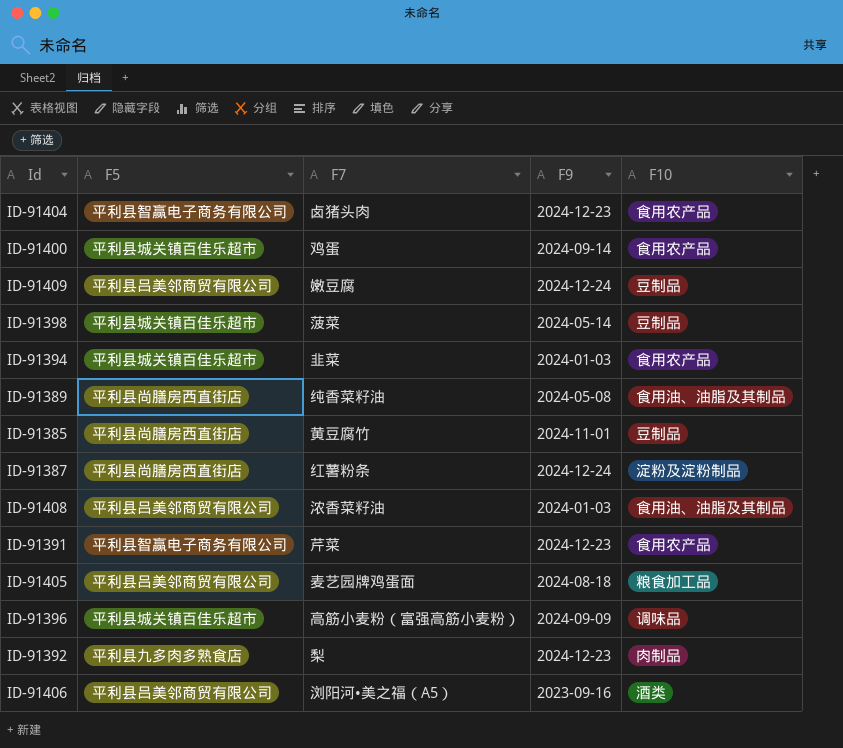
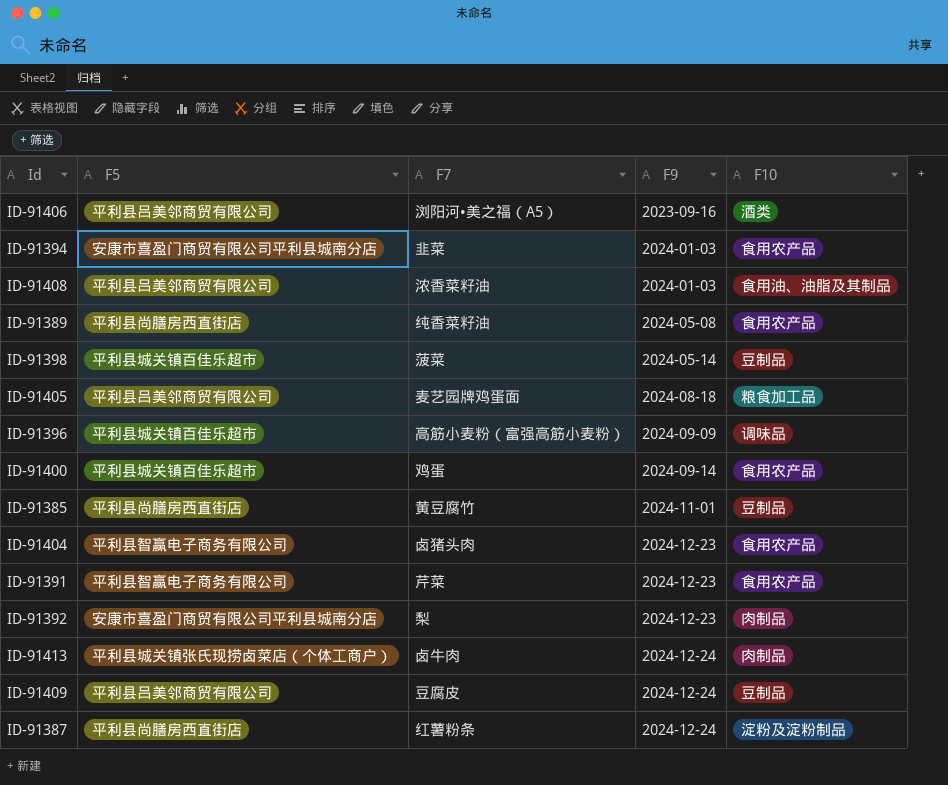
row order: none -> F9 ascending
ID-91394 | F5: 平利县城关镇百佳乐超市 -> 安康市喜盈门商贸有限公司平利县城南分店
ID-91389 | F10: 食用油、油脂及其制品 -> 食用农产品
ID-91392 | F5: 平利县九多肉多熟食店 -> 安康市喜盈门商贸有限公司平利县城南分店
row ID-91413: none -> 平利县城关镇张氏现捞卤菜店（个体工商户） | 卤牛肉 | 2024-12-24 | 肉制品
ID-91409 | F7: 嫩豆腐 -> 豆腐皮

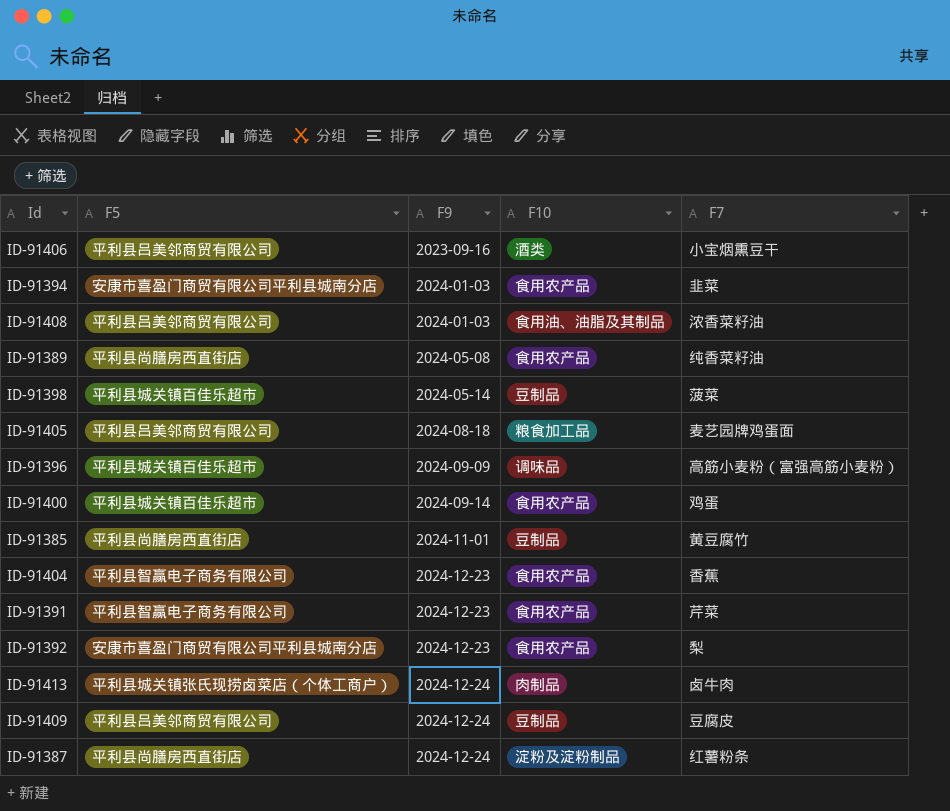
column F7 | position: 3 -> 5
ID-91406 | F7: 浏阳河•美之福（A5） -> 小宝烟熏豆干
ID-91404 | F7: 卤猪头肉 -> 香蕉
ID-91392 | F10: 肉制品 -> 食用农产品

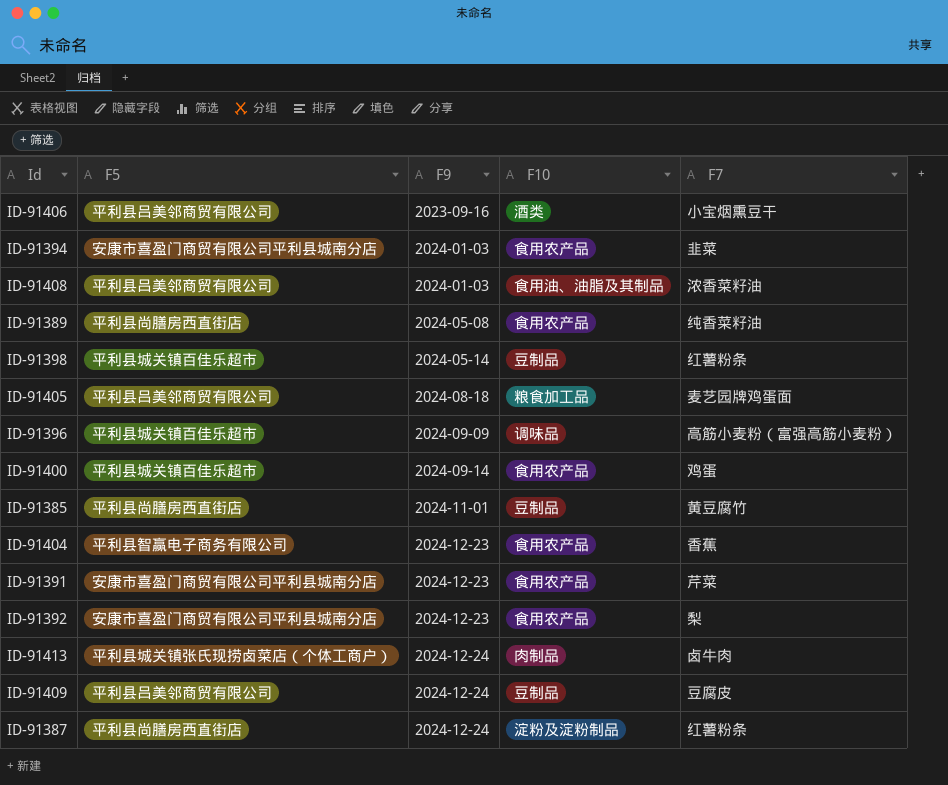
ID-91398 | F7: 菠菜 -> 红薯粉条
ID-91391 | F5: 平利县智赢电子商务有限公司 -> 安康市喜盈门商贸有限公司平利县城南分店

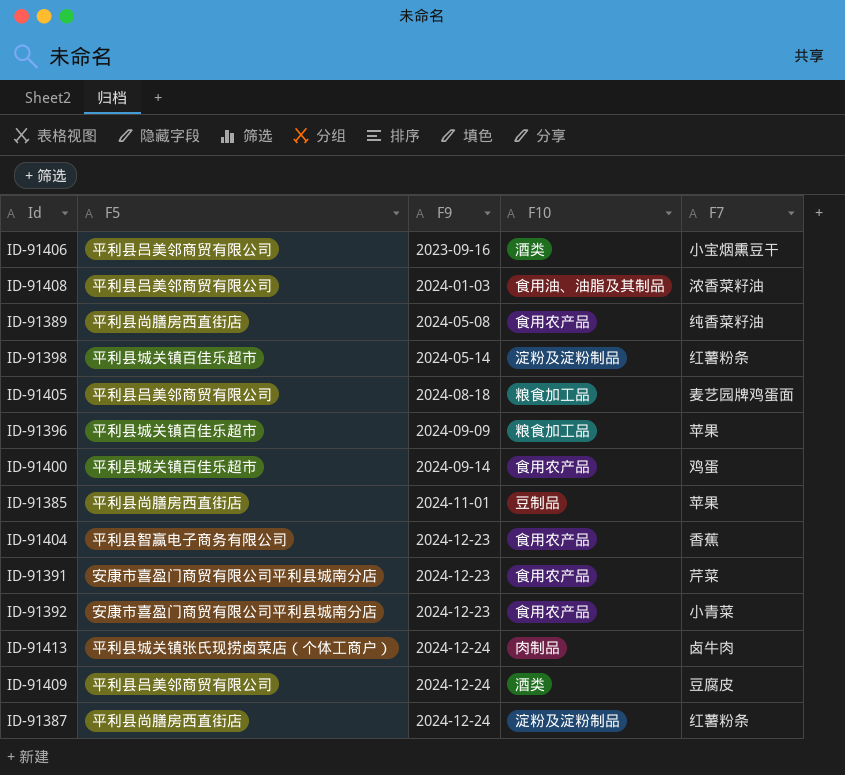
row ID-91394: 安康市喜盈门商贸有限公司平利县城南分店 | 2024-01-03 | 食用农产品 | 韭菜 -> none
ID-91398 | F10: 豆制品 -> 淀粉及淀粉制品
ID-91396 | F10: 调味品 -> 粮食加工品
ID-91396 | F7: 高筋小麦粉（富强高筋小麦粉） -> 苹果
ID-91385 | F7: 黄豆腐竹 -> 苹果
ID-91392 | F7: 梨 -> 小青菜
ID-91409 | F10: 豆制品 -> 酒类

